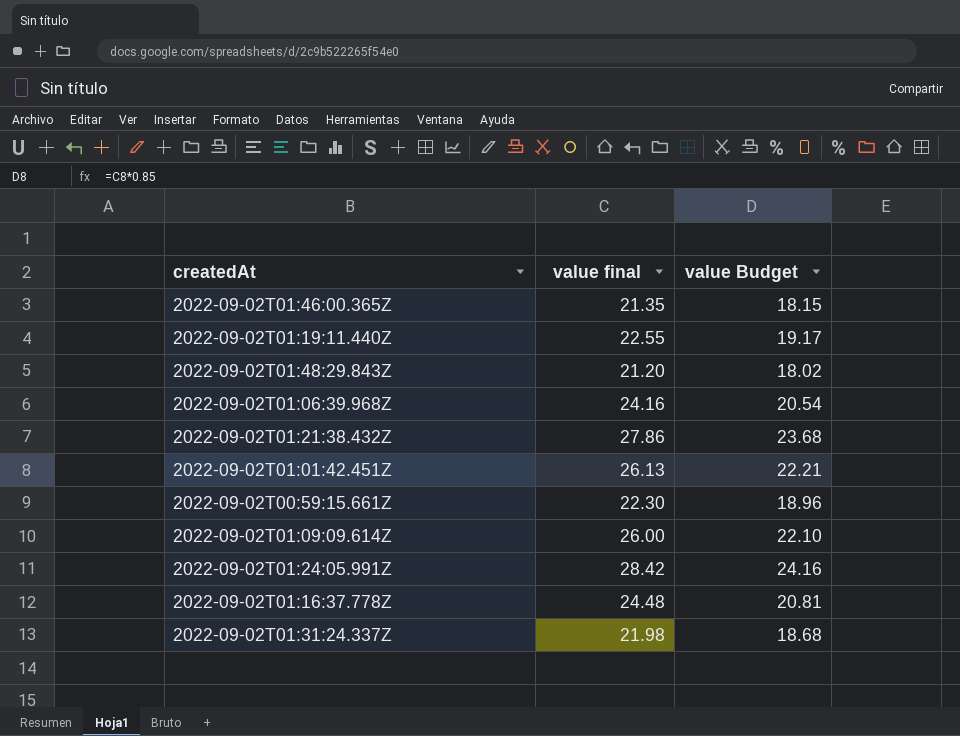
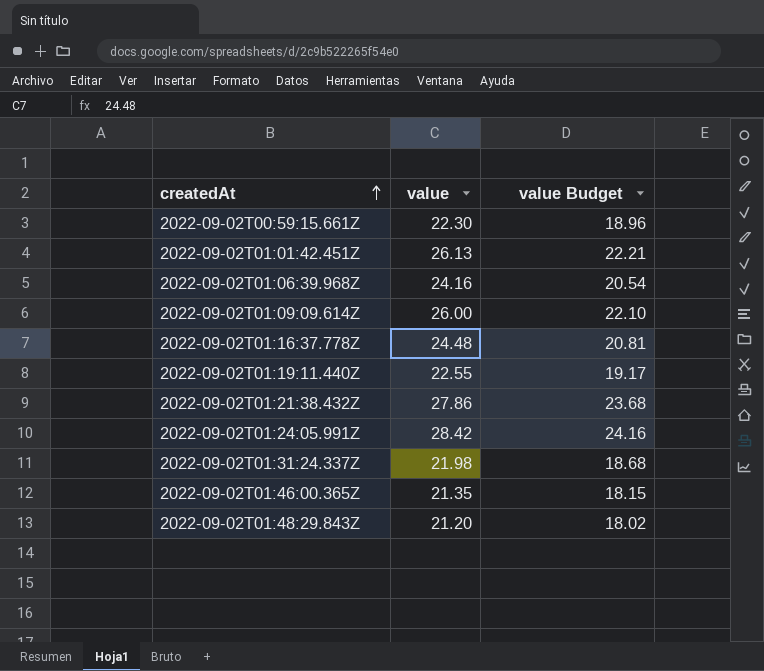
row order: none -> createdAt ascending
column name: value final -> value

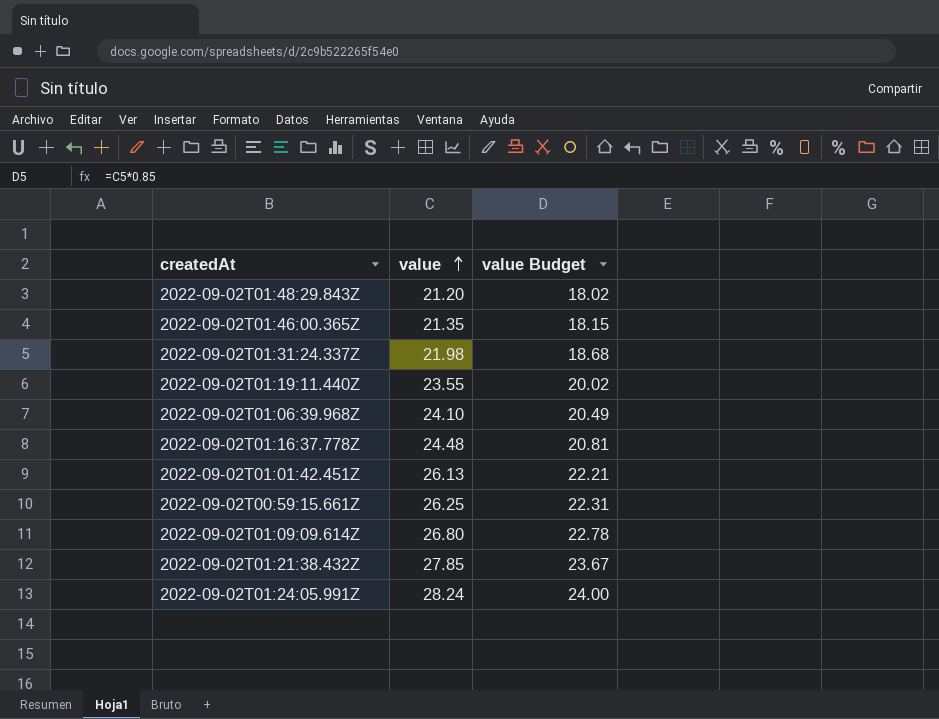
row order: createdAt ascending -> value ascending
2022-09-02T01:19:11.440Z | value: 22.55 -> 23.55
2022-09-02T01:19:11.440Z | value Budget: 19.17 -> 20.02
2022-09-02T01:06:39.968Z | value: 24.16 -> 24.10
2022-09-02T01:06:39.968Z | value Budget: 20.54 -> 20.49
2022-09-02T00:59:15.661Z | value: 22.30 -> 26.25
2022-09-02T00:59:15.661Z | value Budget: 18.96 -> 22.31
2022-09-02T01:09:09.614Z | value: 26.00 -> 26.80
2022-09-02T01:09:09.614Z | value Budget: 22.10 -> 22.78
2022-09-02T01:21:38.432Z | value: 27.86 -> 27.85
2022-09-02T01:21:38.432Z | value Budget: 23.68 -> 23.67
2022-09-02T01:24:05.991Z | value: 28.42 -> 28.24
2022-09-02T01:24:05.991Z | value Budget: 24.16 -> 24.00

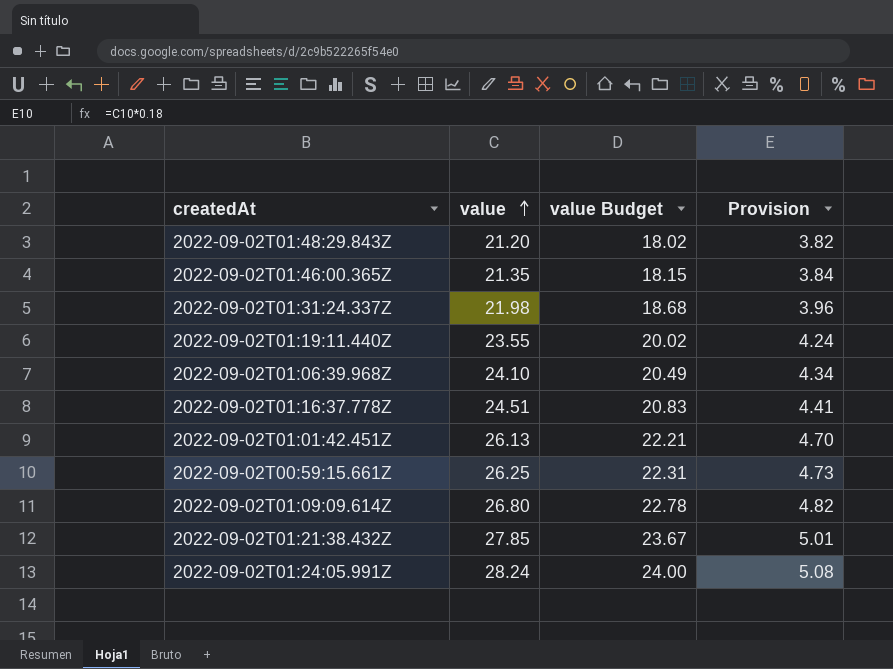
column Provision | formula: none -> [value] * 0.18
2022-09-02T01:16:37.778Z | value: 24.48 -> 24.51
2022-09-02T01:16:37.778Z | value Budget: 20.81 -> 20.83

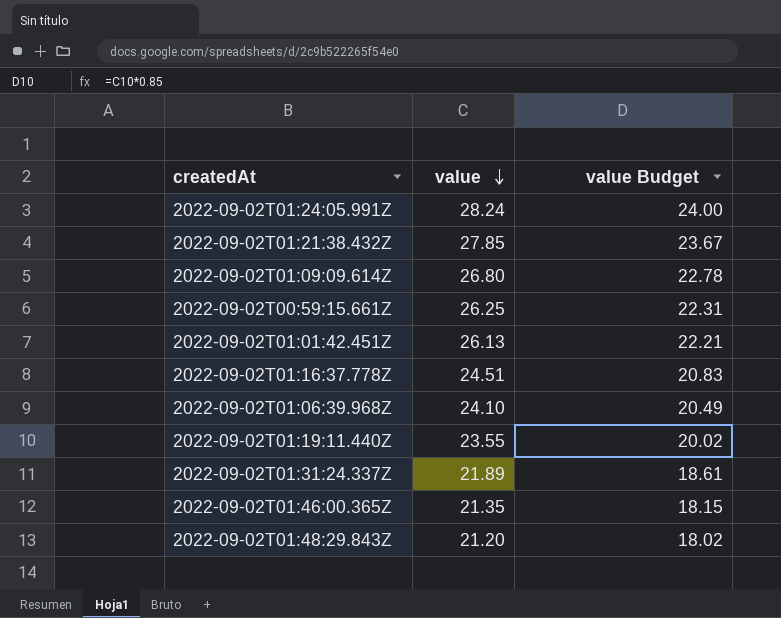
row order: value ascending -> value descending
column Provision | formula: [value] * 0.18 -> none
2022-09-02T01:31:24.337Z | value: 21.98 -> 21.89
2022-09-02T01:31:24.337Z | value Budget: 18.68 -> 18.61

